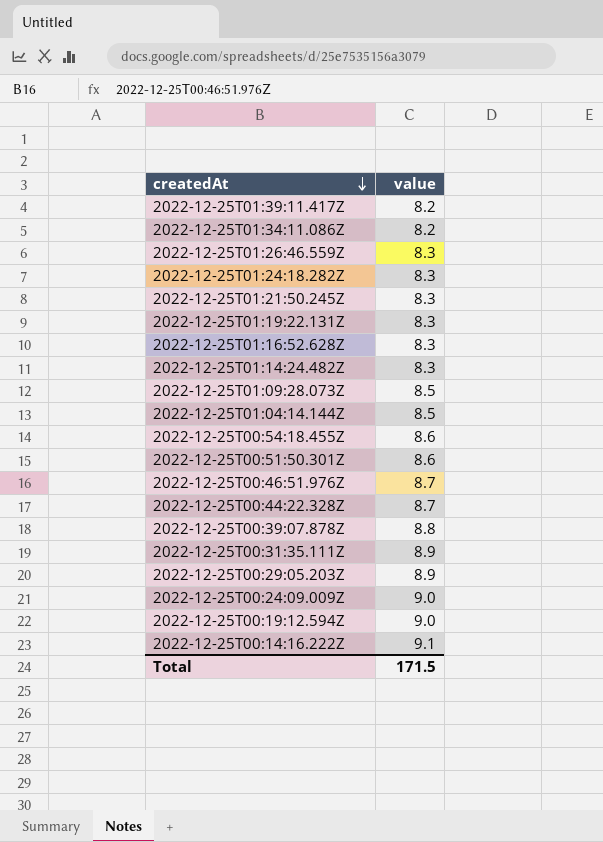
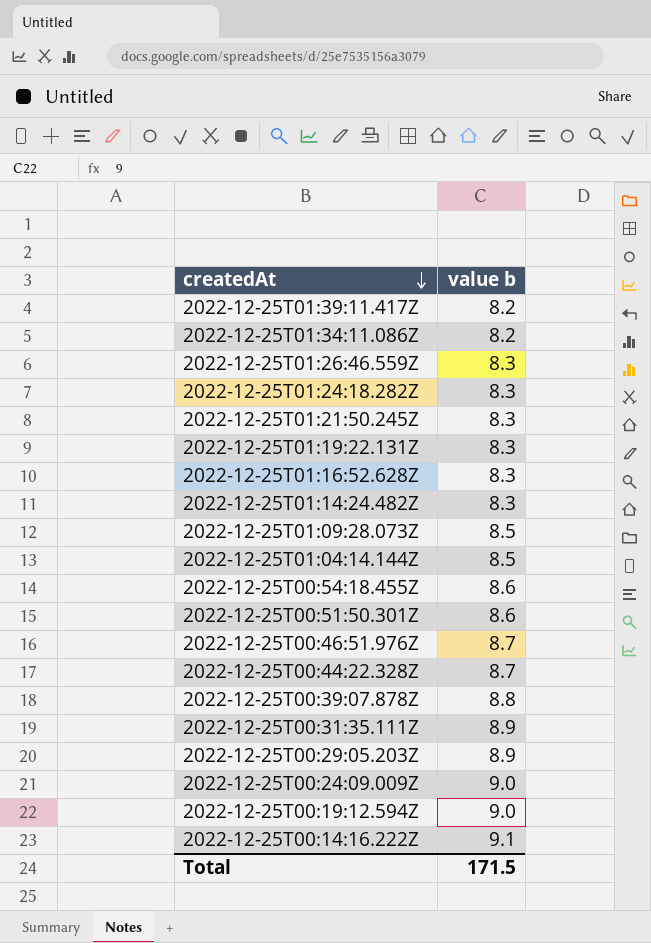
column name: value -> value b

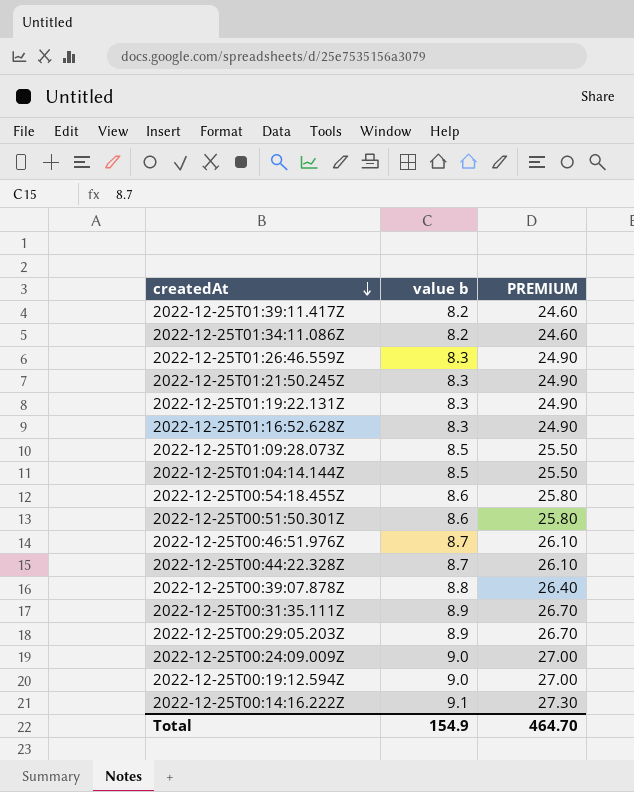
column PREMIUM | formula: none -> [value b] * 3
row 2022-12-25T01:24:18.282Z: 8.3 -> none
row 2022-12-25T01:14:24.482Z: 8.3 -> none
Total | value b: 171.5 -> 154.9

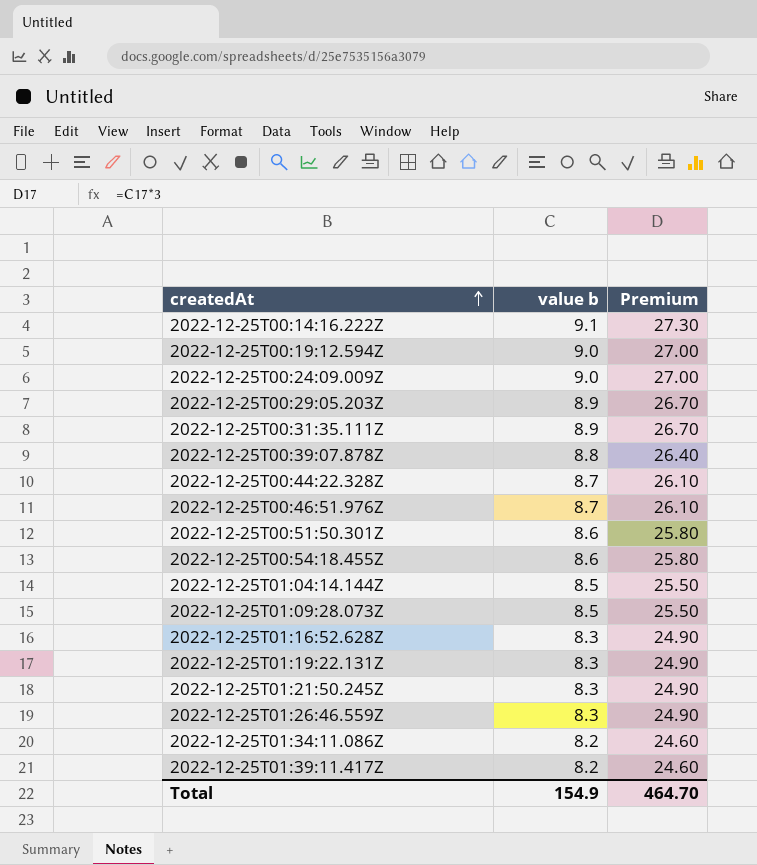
row order: createdAt descending -> createdAt ascending
column name: PREMIUM -> Premium

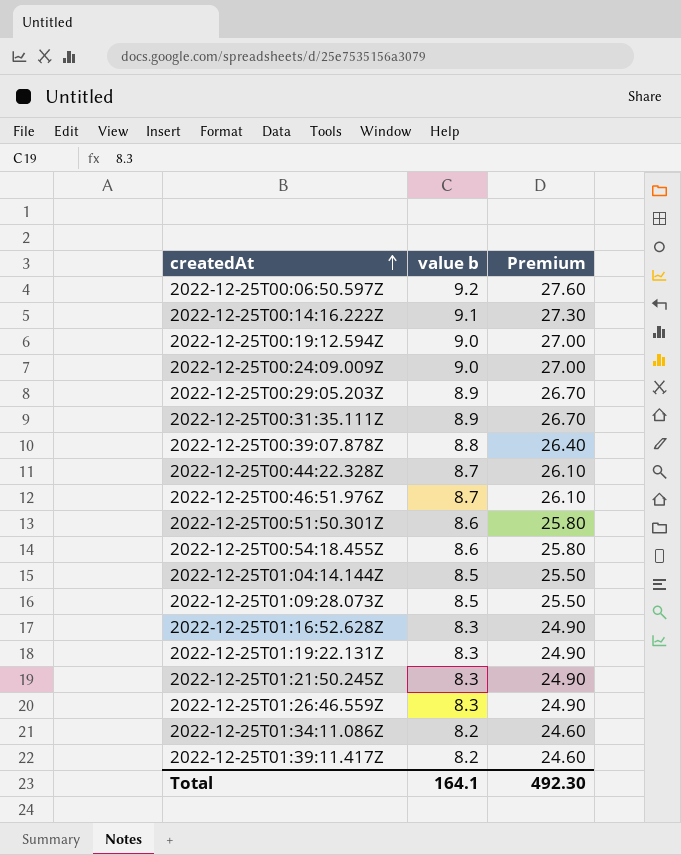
row 2022-12-25T00:06:50.597Z: none -> 9.2 | 27.60
Total | value b: 154.9 -> 164.1
Total | Premium: 464.70 -> 492.30

